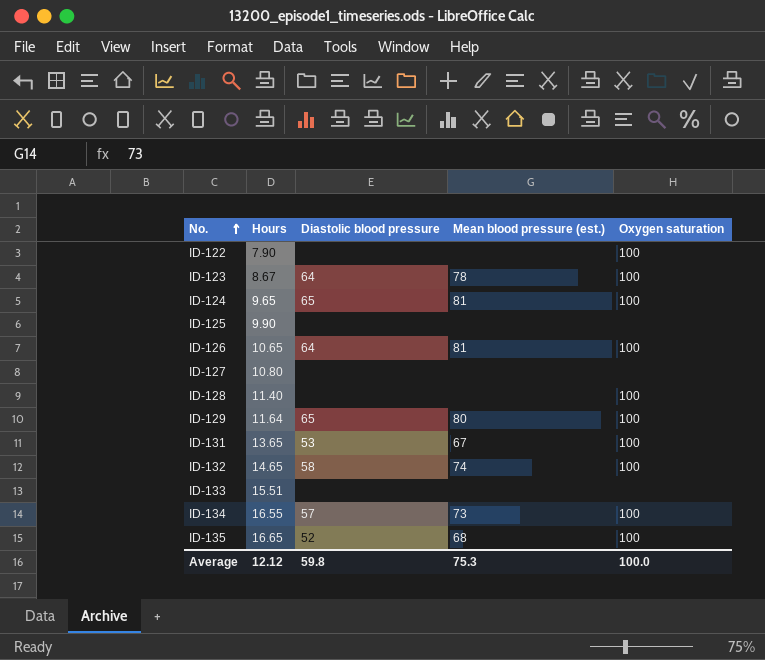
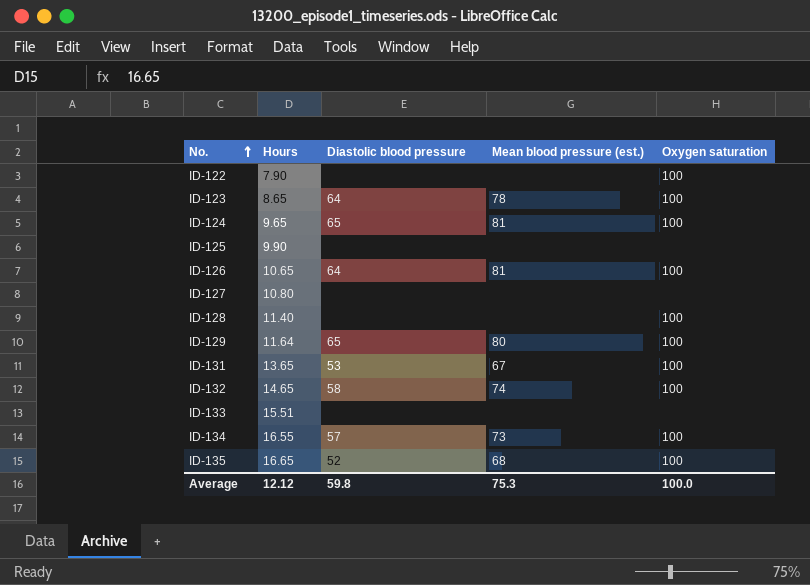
ID-123 | Hours: 8.67 -> 8.65

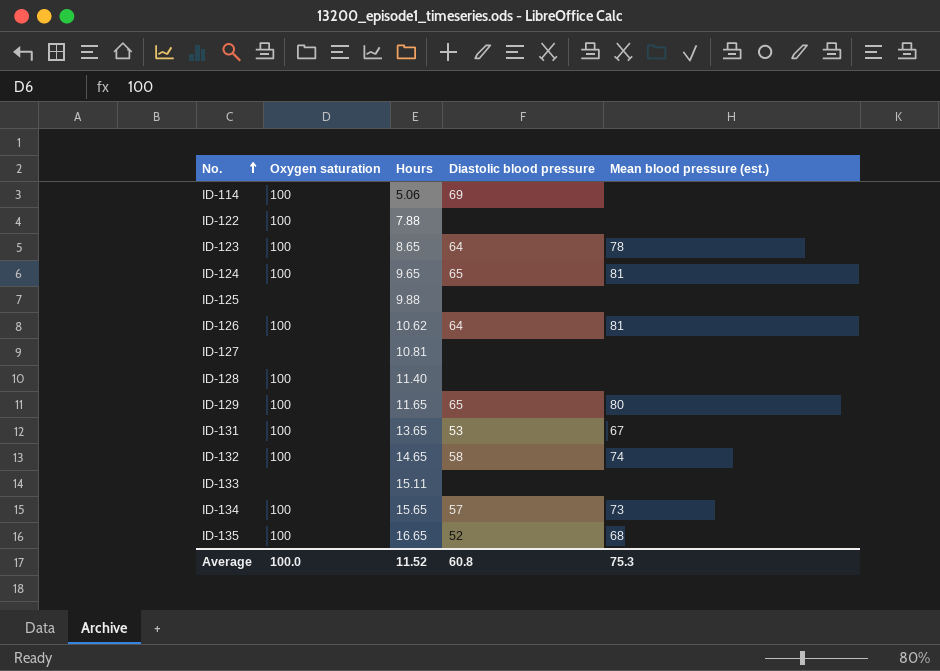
column Oxygen saturation | position: 5 -> 2
row ID-114: none -> 100 | 5.06 | 69 | none
ID-122 | Hours: 7.90 -> 7.88
ID-125 | Hours: 9.90 -> 9.88
ID-126 | Hours: 10.65 -> 10.62
ID-127 | Hours: 10.80 -> 10.81
ID-129 | Hours: 11.64 -> 11.65
ID-133 | Hours: 15.51 -> 15.11
ID-134 | Hours: 16.55 -> 15.65
Average | Hours: 12.12 -> 11.52
Average | Diastolic blood pressure: 59.8 -> 60.8

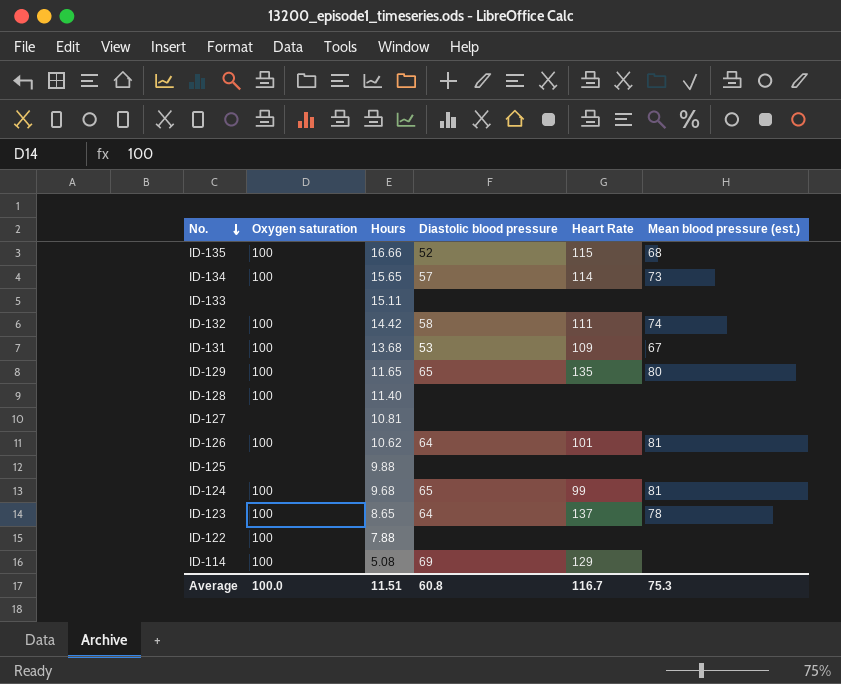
row order: No. ascending -> No. descending
column Heart Rate | position: none -> 5
ID-135 | Hours: 16.65 -> 16.66
ID-132 | Hours: 14.65 -> 14.42
ID-131 | Hours: 13.65 -> 13.68
ID-124 | Hours: 9.65 -> 9.68
ID-114 | Hours: 5.06 -> 5.08
Average | Hours: 11.52 -> 11.51

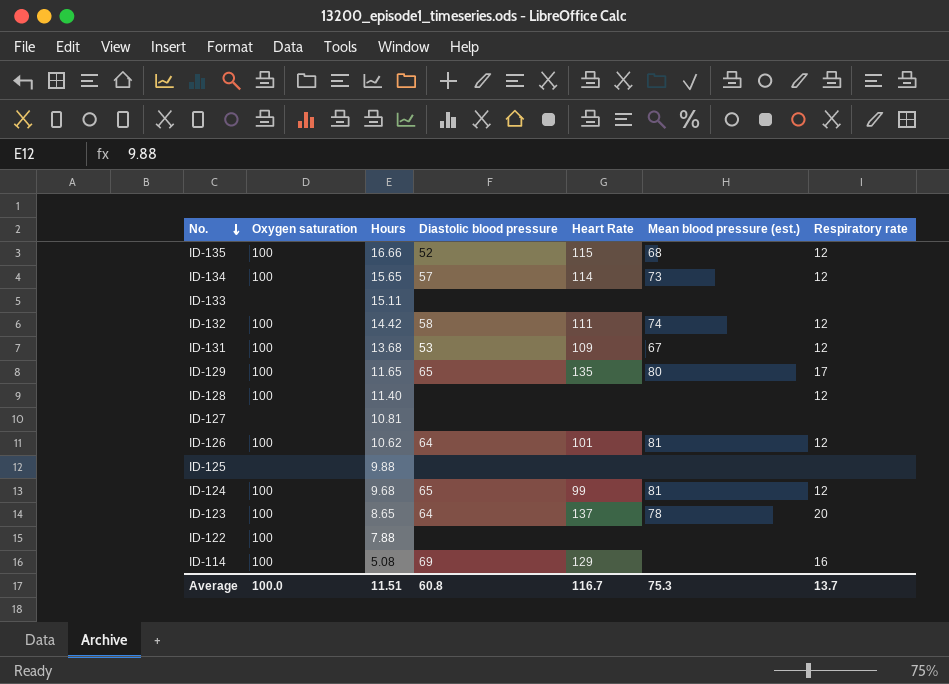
column Respiratory rate | position: none -> 7

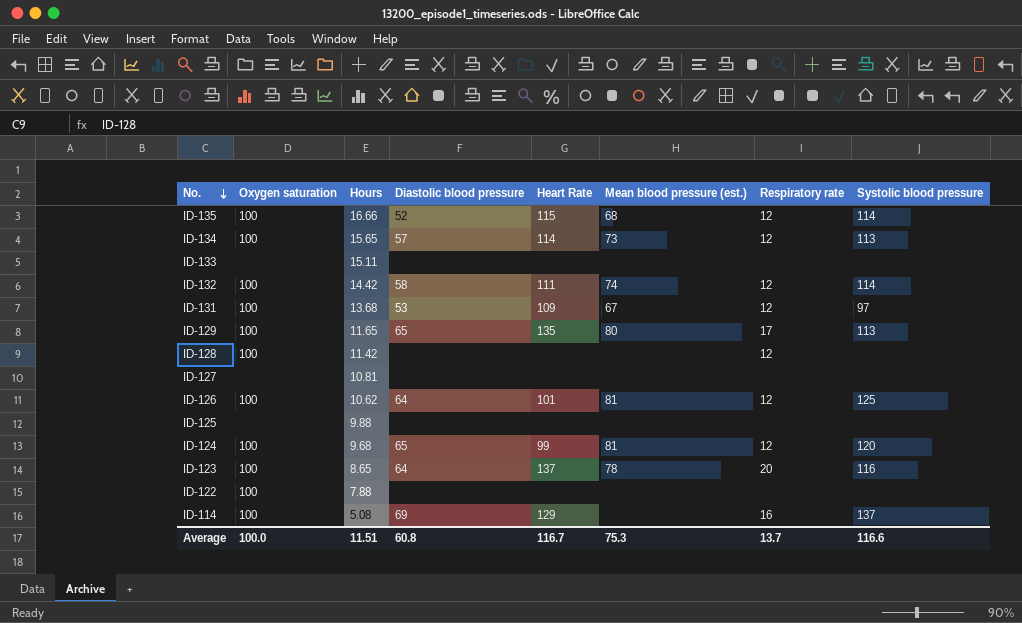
column Systolic blood pressure | position: none -> 8
ID-128 | Hours: 11.40 -> 11.42

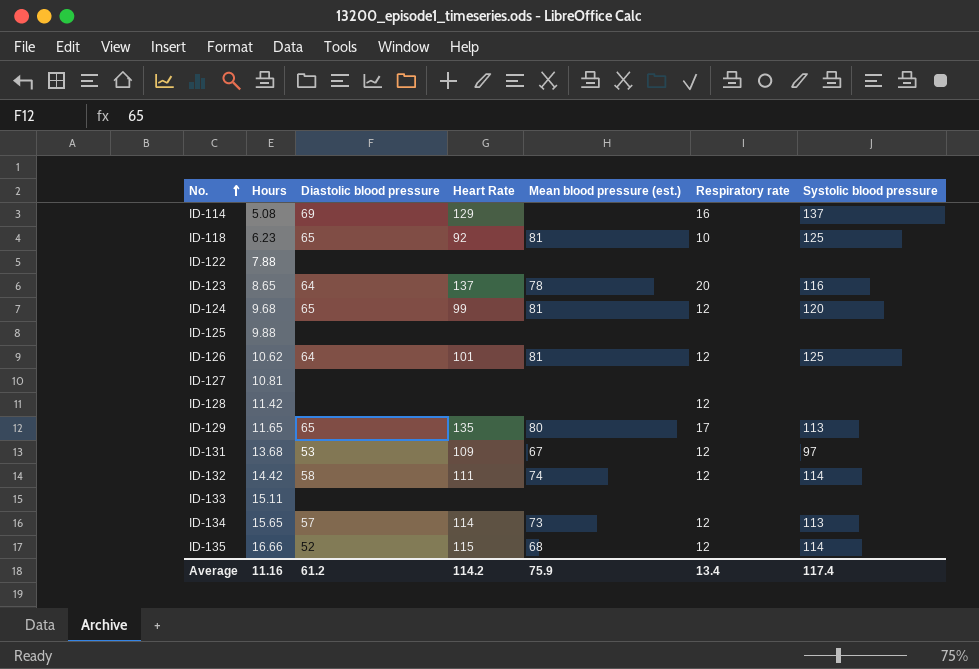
row order: No. descending -> No. ascending
column Oxygen saturation | position: 2 -> none
row ID-118: none -> 6.23 | 65 | 92 | 81 | 10 | 125
Average | Hours: 11.51 -> 11.16
Average | Diastolic blood pressure: 60.8 -> 61.2
Average | Heart Rate: 116.7 -> 114.2
Average | Mean blood pressure (est.): 75.3 -> 75.9
Average | Respiratory rate: 13.7 -> 13.4
Average | Systolic blood pressure: 116.6 -> 117.4

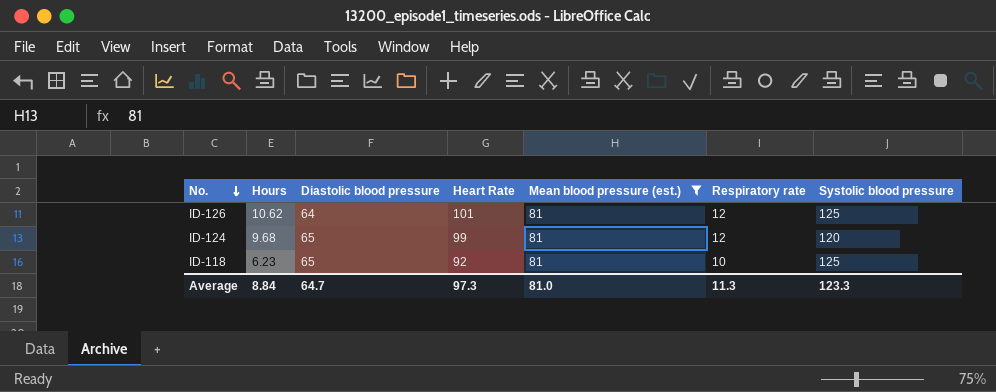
filter: none -> Mean blood pressure (est.) = 81
row order: No. ascending -> No. descending
Average | Hours: 11.16 -> 8.84
Average | Diastolic blood pressure: 61.2 -> 64.7
Average | Heart Rate: 114.2 -> 97.3
Average | Mean blood pressure (est.): 75.9 -> 81.0
Average | Respiratory rate: 13.4 -> 11.3
Average | Systolic blood pressure: 117.4 -> 123.3

